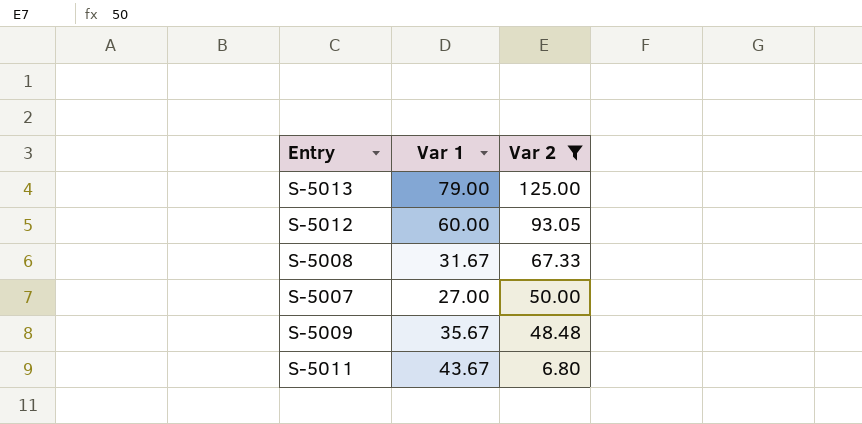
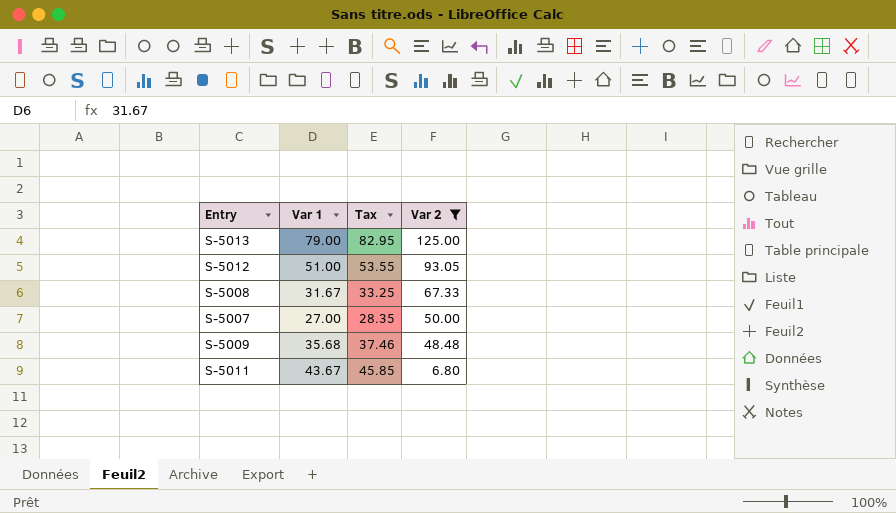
column Tax | formula: none -> [Var 1] * 1.05
S-5012 | Var 1: 60.00 -> 51.00
S-5009 | Var 1: 35.67 -> 35.68

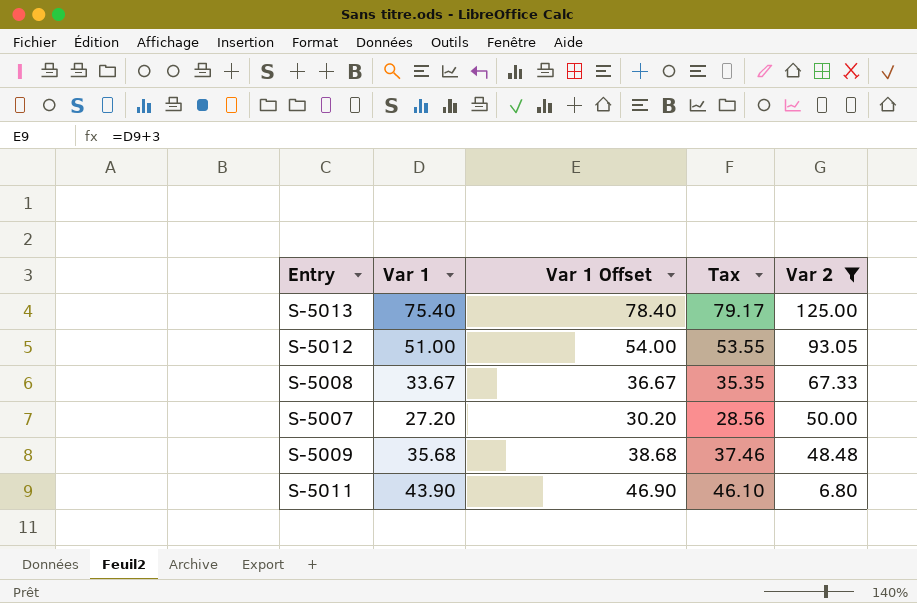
column Var 1 Offset | formula: none -> [Var 1] + 3
S-5013 | Var 1: 79.00 -> 75.40
S-5013 | Tax: 82.95 -> 79.17
S-5008 | Var 1: 31.67 -> 33.67
S-5008 | Tax: 33.25 -> 35.35
S-5007 | Var 1: 27.00 -> 27.20
S-5007 | Tax: 28.35 -> 28.56
S-5011 | Var 1: 43.67 -> 43.90
S-5011 | Tax: 45.85 -> 46.10

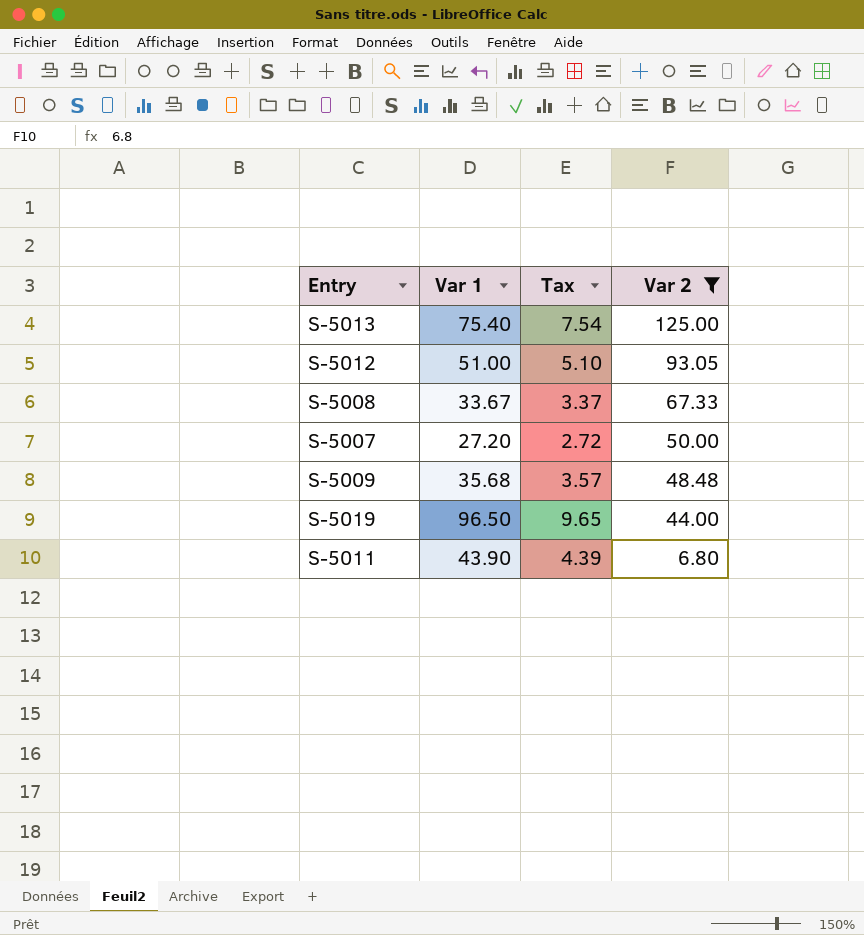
column Var 1 Offset | formula: [Var 1] + 3 -> none
column Tax | formula: [Var 1] * 1.05 -> [Var 1] * 0.1
row S-5019: none -> 96.50 | 9.65 | 44.00

